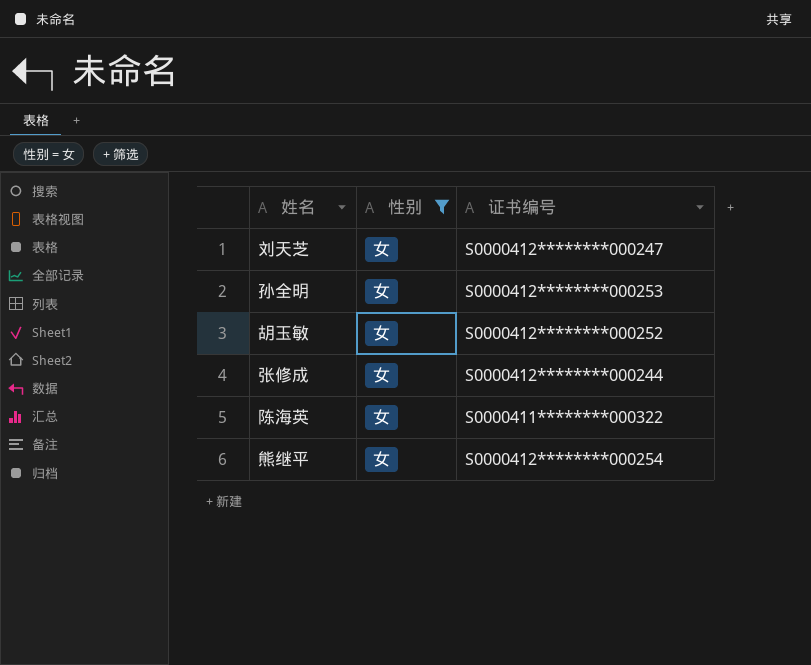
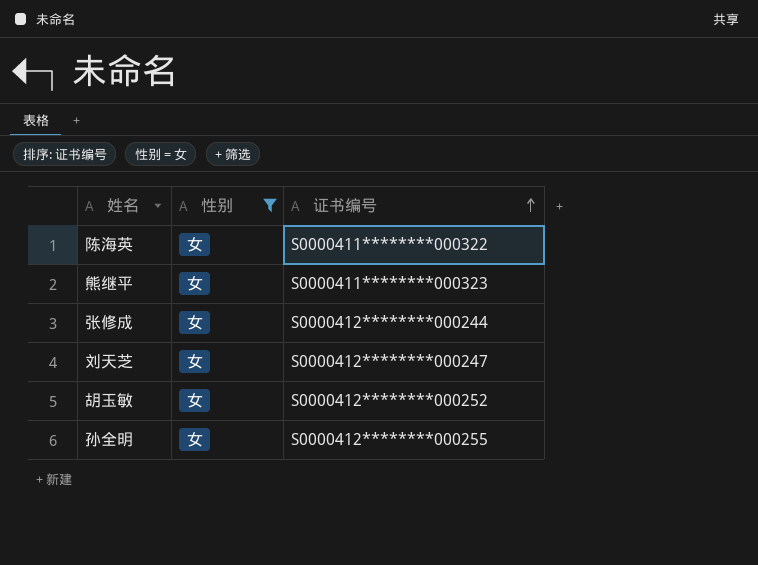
row order: none -> 证书编号 ascending
熊继平 | 证书编号: S0000412********000254 -> S0000411********000323
孙全明 | 证书编号: S0000412********000253 -> S0000412********000255

